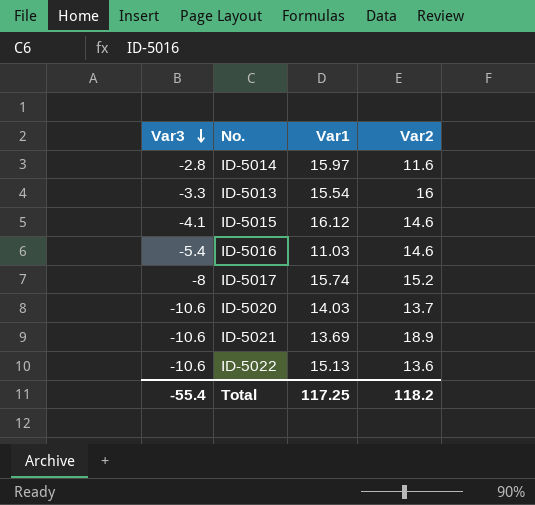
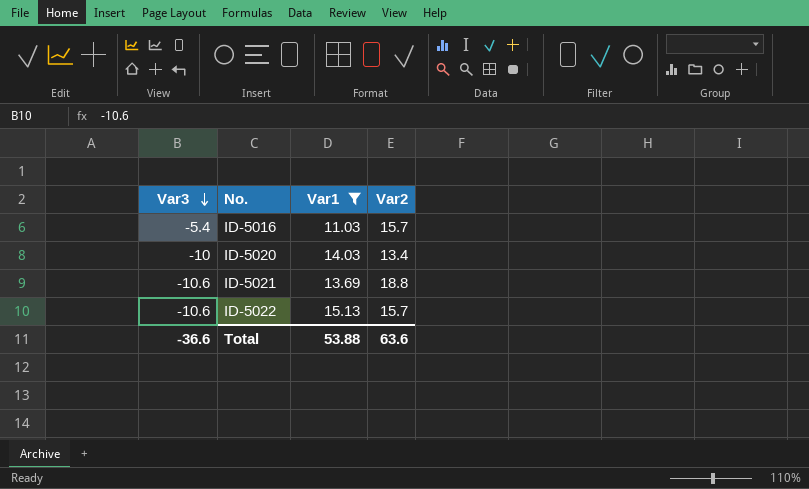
filter: none -> Var1 <= 15.13
ID-5016 | Var2: 14.6 -> 15.7
ID-5020 | Var3: -10.6 -> -10
ID-5020 | Var2: 13.7 -> 13.4
ID-5021 | Var2: 18.9 -> 18.8
ID-5022 | Var2: 13.6 -> 15.7
Total | Var3: -55.4 -> -36.6
Total | Var1: 117.25 -> 53.88
Total | Var2: 118.2 -> 63.6

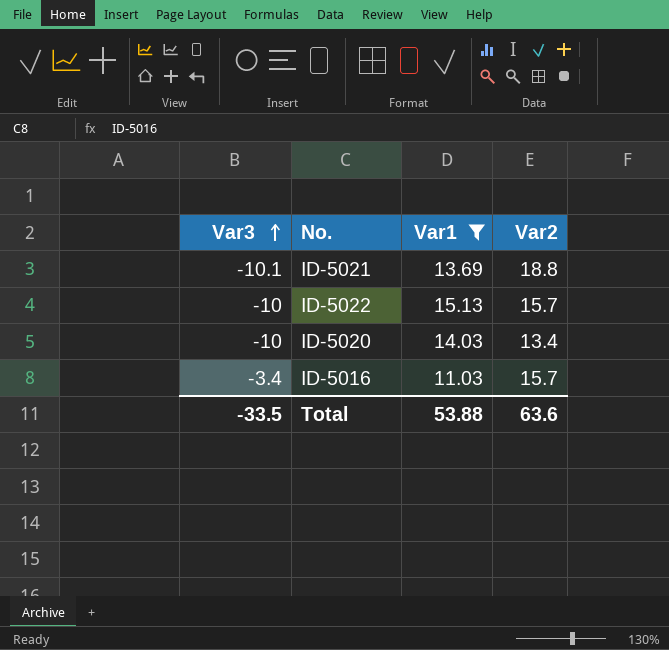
row order: Var3 descending -> Var3 ascending
ID-5021 | Var3: -10.6 -> -10.1
ID-5022 | Var3: -10.6 -> -10
ID-5016 | Var3: -5.4 -> -3.4
Total | Var3: -36.6 -> -33.5

